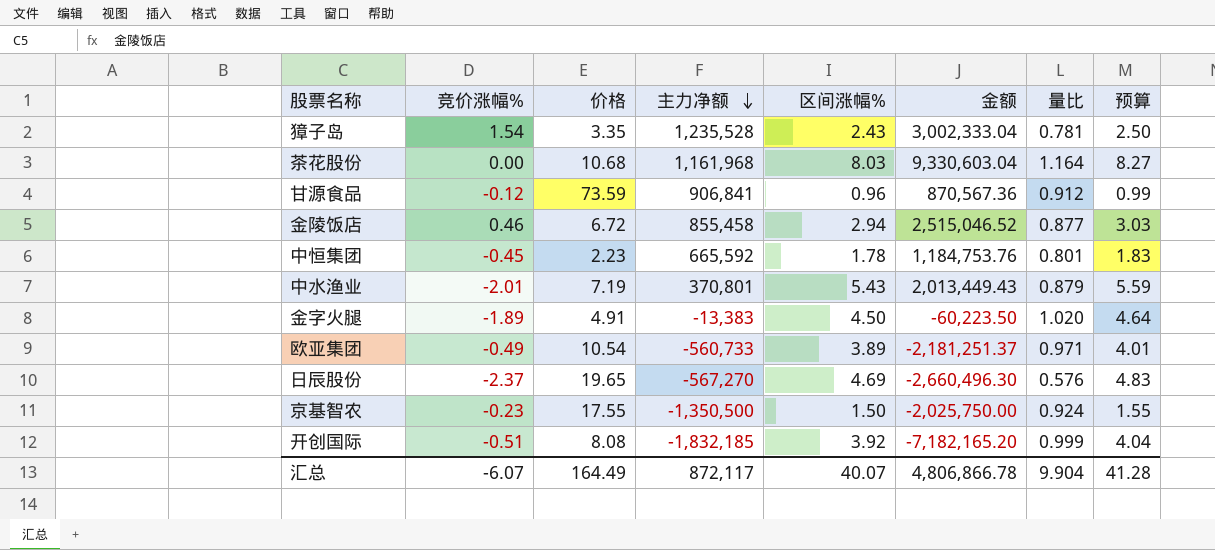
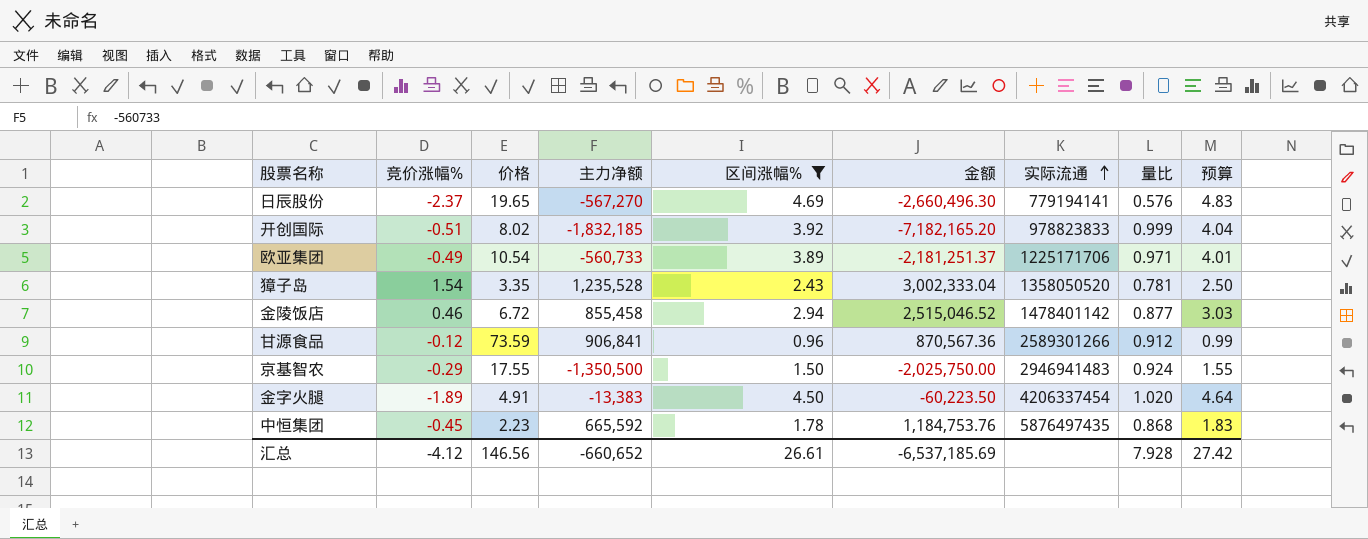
filter: none -> 区间涨幅% <= 4.69
row order: 主力净额 descending -> 实际流通 ascending
column 实际流通 | position: none -> 7
开创国际 | 价格: 8.08 -> 8.02
京基智农 | 竞价涨幅%: -0.23 -> -0.29
中恒集团 | 量比: 0.801 -> 0.868
汇总 | 竞价涨幅%: -6.07 -> -4.12
汇总 | 价格: 164.49 -> 146.56
汇总 | 主力净额: 872,117 -> -660,652
汇总 | 区间涨幅%: 40.07 -> 26.61
汇总 | 金额: 4,806,866.78 -> -6,537,185.69
汇总 | 量比: 9.904 -> 7.928
汇总 | 预算: 41.28 -> 27.42

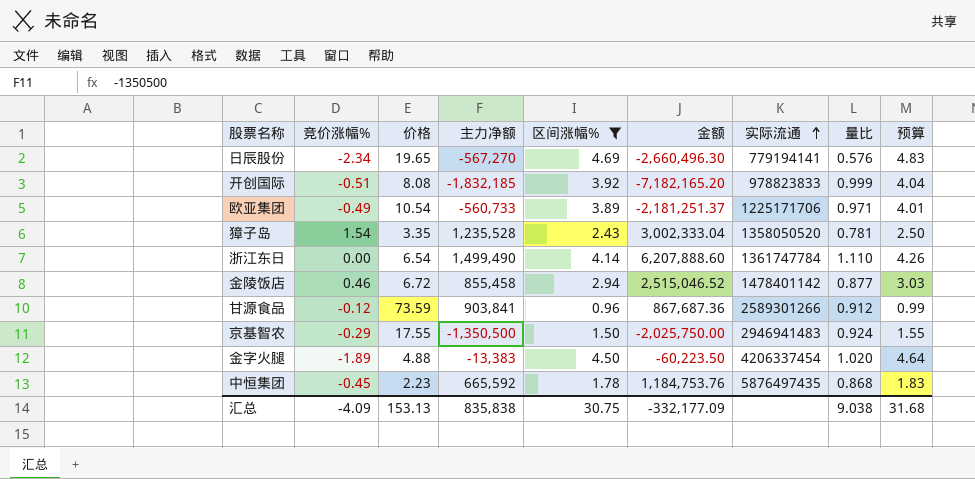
日辰股份 | 竞价涨幅%: -2.37 -> -2.34
开创国际 | 价格: 8.02 -> 8.08
row 浙江东日: none -> 0.00 | 6.54 | 1,499,490 | 4.14 | 6,207,888.60 | 1361747784 | 1.110 | 4.26
甘源食品 | 主力净额: 906,841 -> 903,841
甘源食品 | 金额: 870,567.36 -> 867,687.36
金字火腿 | 价格: 4.91 -> 4.88
汇总 | 竞价涨幅%: -4.12 -> -4.09
汇总 | 价格: 146.56 -> 153.13
汇总 | 主力净额: -660,652 -> 835,838
汇总 | 区间涨幅%: 26.61 -> 30.75
汇总 | 金额: -6,537,185.69 -> -332,177.09
汇总 | 量比: 7.928 -> 9.038
汇总 | 预算: 27.42 -> 31.68

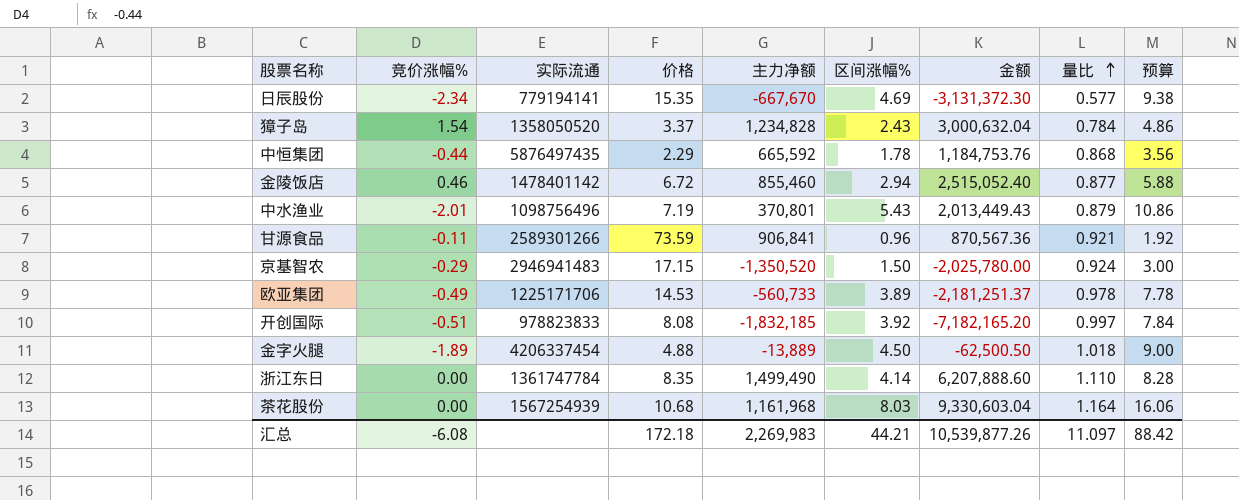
filter: 区间涨幅% <= 4.69 -> none
row order: 实际流通 ascending -> 量比 ascending
column 实际流通 | position: 7 -> 3
column 预算 | formula: [区间涨幅%] * 1.03 -> [区间涨幅%] * 2
日辰股份 | 价格: 19.65 -> 15.35
日辰股份 | 主力净额: -567,270 -> -667,670
日辰股份 | 金额: -2,660,496.30 -> -3,131,372.30
日辰股份 | 量比: 0.576 -> 0.577
獐子岛 | 价格: 3.35 -> 3.37
獐子岛 | 主力净额: 1,235,528 -> 1,234,828
獐子岛 | 金额: 3,002,333.04 -> 3,000,632.04
獐子岛 | 量比: 0.781 -> 0.784
中恒集团 | 竞价涨幅%: -0.45 -> -0.44
中恒集团 | 价格: 2.23 -> 2.29
金陵饭店 | 主力净额: 855,458 -> 855,460
金陵饭店 | 金额: 2,515,046.52 -> 2,515,052.40
甘源食品 | 竞价涨幅%: -0.12 -> -0.11
甘源食品 | 主力净额: 903,841 -> 906,841
甘源食品 | 金额: 867,687.36 -> 870,567.36
甘源食品 | 量比: 0.912 -> 0.921
京基智农 | 价格: 17.55 -> 17.15
京基智农 | 主力净额: -1,350,500 -> -1,350,520
京基智农 | 金额: -2,025,750.00 -> -2,025,780.00
欧亚集团 | 价格: 10.54 -> 14.53
欧亚集团 | 量比: 0.971 -> 0.978
开创国际 | 量比: 0.999 -> 0.997
金字火腿 | 主力净额: -13,383 -> -13,889
金字火腿 | 金额: -60,223.50 -> -62,500.50
金字火腿 | 量比: 1.020 -> 1.018
浙江东日 | 价格: 6.54 -> 8.35
汇总 | 竞价涨幅%: -4.09 -> -6.08
汇总 | 价格: 153.13 -> 172.18
汇总 | 主力净额: 835,838 -> 2,269,983
汇总 | 区间涨幅%: 30.75 -> 44.21
汇总 | 金额: -332,177.09 -> 10,539,877.26
汇总 | 量比: 9.038 -> 11.097
汇总 | 预算: 31.68 -> 88.42

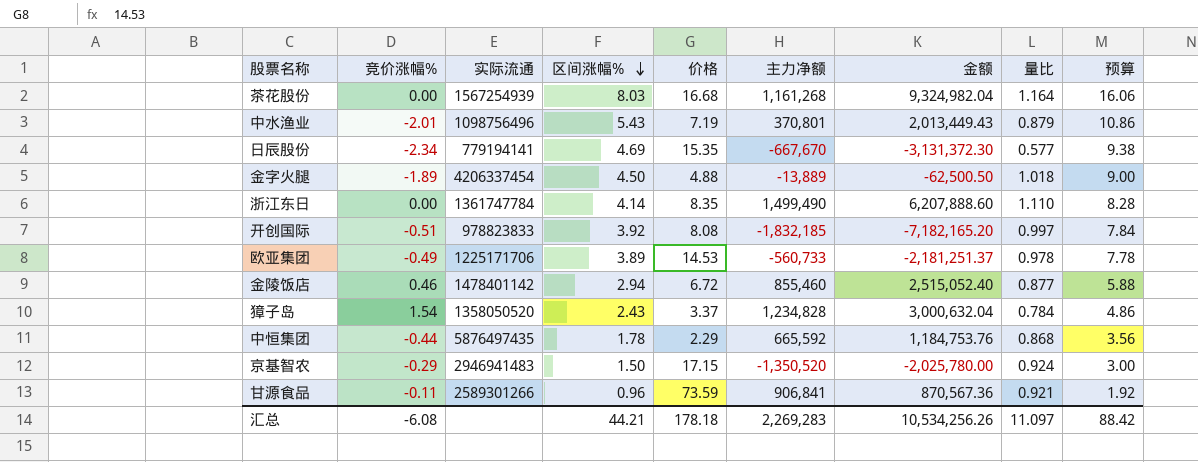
row order: 量比 ascending -> 区间涨幅% descending
column 区间涨幅% | position: 6 -> 4
茶花股份 | 价格: 10.68 -> 16.68
茶花股份 | 主力净额: 1,161,968 -> 1,161,268
茶花股份 | 金额: 9,330,603.04 -> 9,324,982.04
汇总 | 价格: 172.18 -> 178.18
汇总 | 主力净额: 2,269,983 -> 2,269,283
汇总 | 金额: 10,539,877.26 -> 10,534,256.26

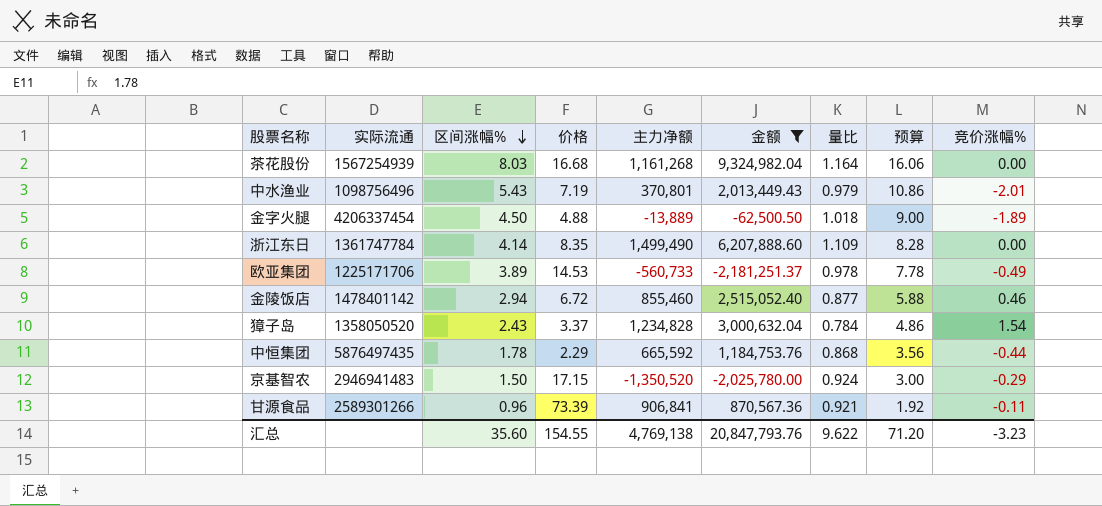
filter: none -> 金额 >= -2,181,251.37
column 竞价涨幅% | position: 2 -> 9
中水渔业 | 量比: 0.879 -> 0.979
浙江东日 | 量比: 1.110 -> 1.109
甘源食品 | 价格: 73.59 -> 73.39
汇总 | 区间涨幅%: 44.21 -> 35.60
汇总 | 价格: 178.18 -> 154.55
汇总 | 主力净额: 2,269,283 -> 4,769,138
汇总 | 金额: 10,534,256.26 -> 20,847,793.76
汇总 | 量比: 11.097 -> 9.622
汇总 | 预算: 88.42 -> 71.20
汇总 | 竞价涨幅%: -6.08 -> -3.23

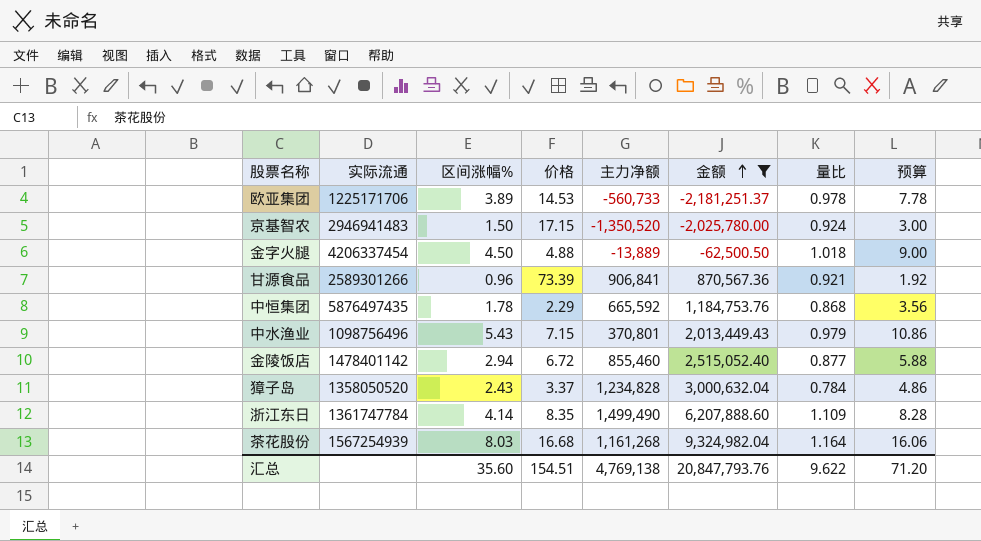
row order: 区间涨幅% descending -> 金额 ascending
column 竞价涨幅% | position: 9 -> none
中水渔业 | 价格: 7.19 -> 7.15
汇总 | 价格: 154.55 -> 154.51

